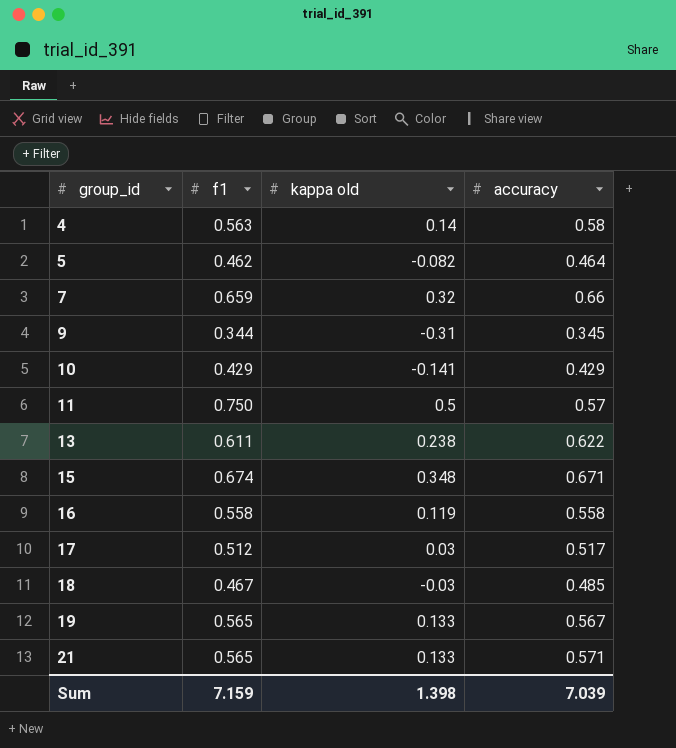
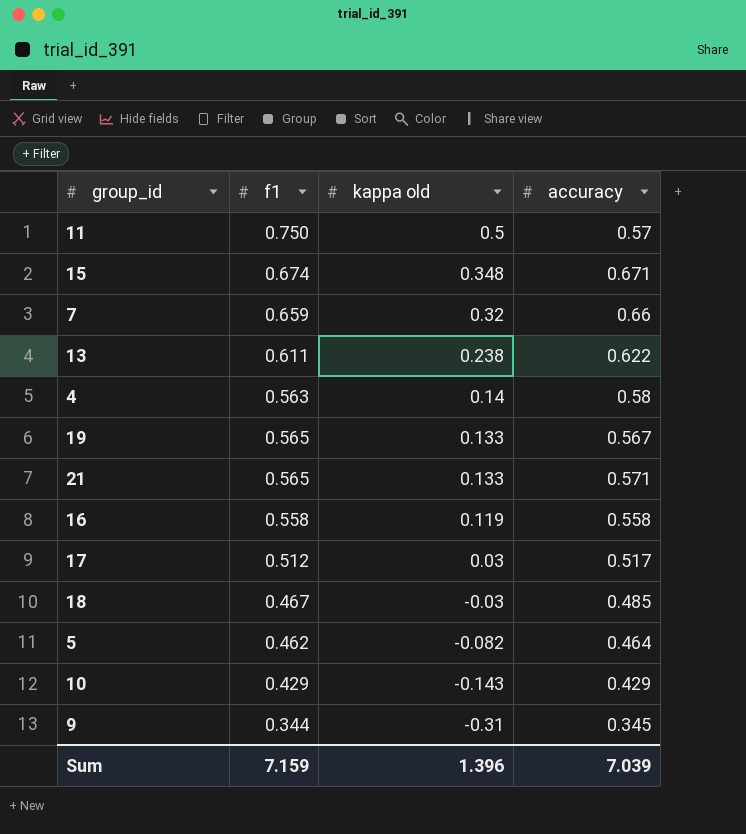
row order: group_id ascending -> kappa old descending
10 | kappa old: -0.141 -> -0.143
Sum | kappa old: 1.398 -> 1.396

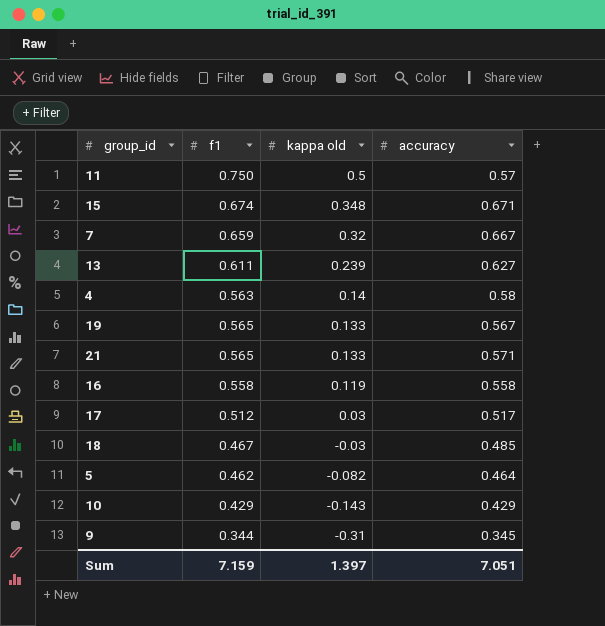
7 | accuracy: 0.66 -> 0.667
13 | kappa old: 0.238 -> 0.239
13 | accuracy: 0.622 -> 0.627
Sum | kappa old: 1.396 -> 1.397
Sum | accuracy: 7.039 -> 7.051

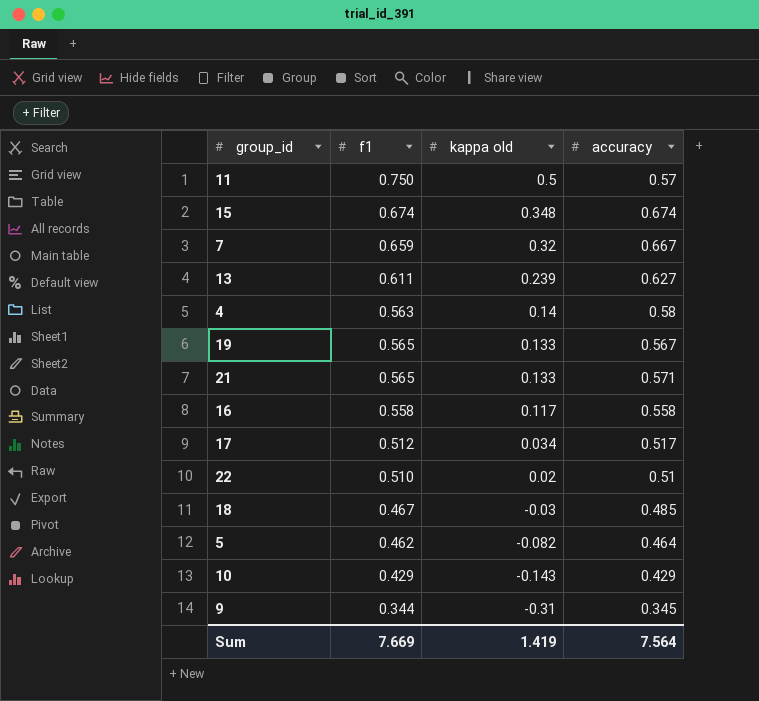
15 | accuracy: 0.671 -> 0.674
16 | kappa old: 0.119 -> 0.117
17 | kappa old: 0.03 -> 0.034
row 22: none -> 0.510 | 0.02 | 0.51
Sum | f1: 7.159 -> 7.669
Sum | kappa old: 1.397 -> 1.419
Sum | accuracy: 7.051 -> 7.564

